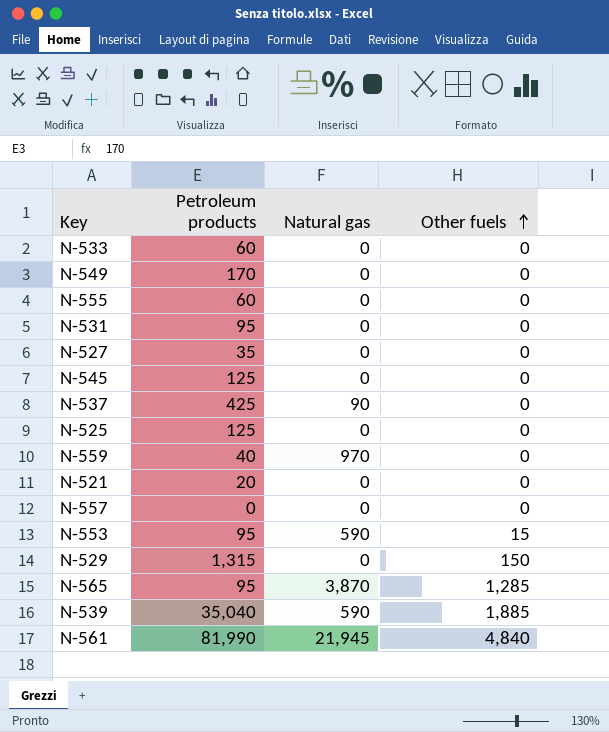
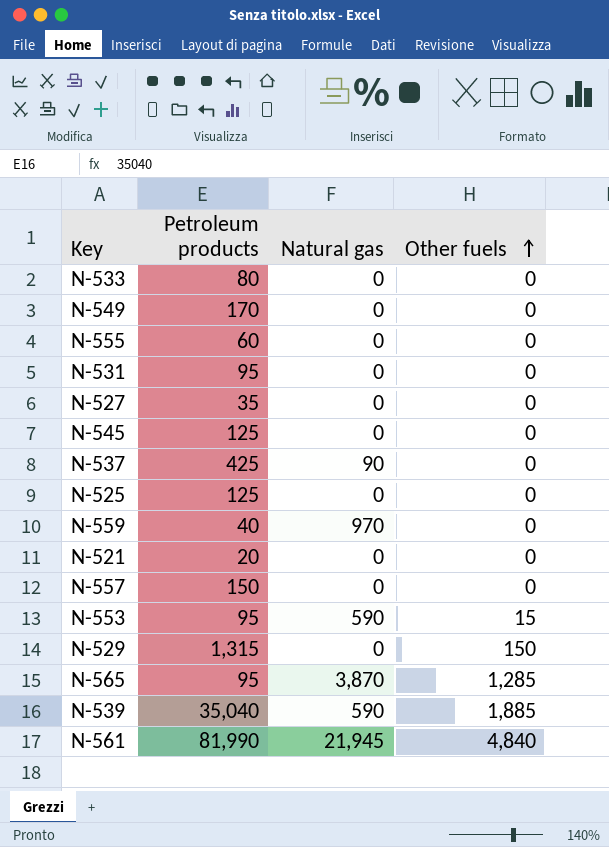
N-533 | Petroleum products: 60 -> 80
N-557 | Petroleum products: 0 -> 150

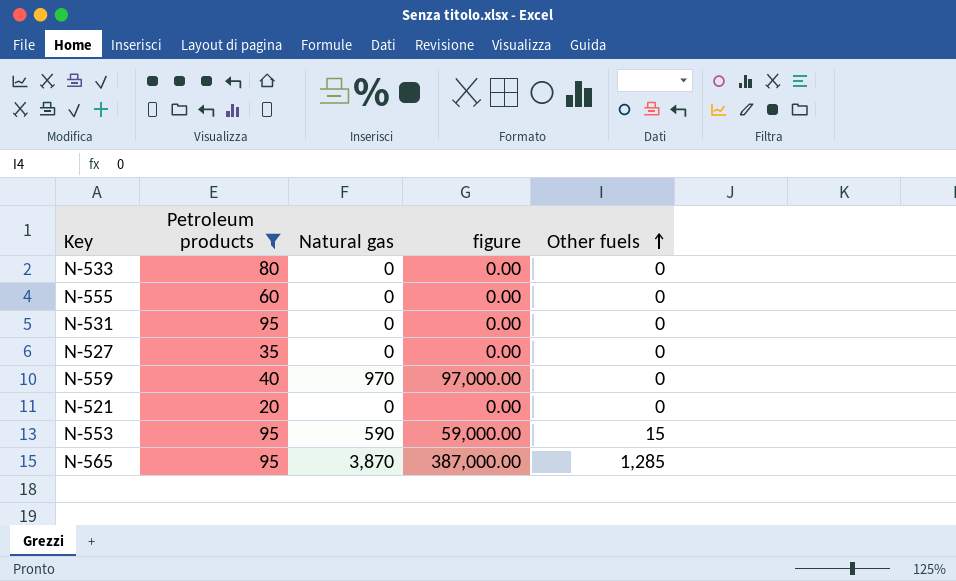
filter: none -> Petroleum products <= 95
column figure | formula: none -> [Natural gas] * 100

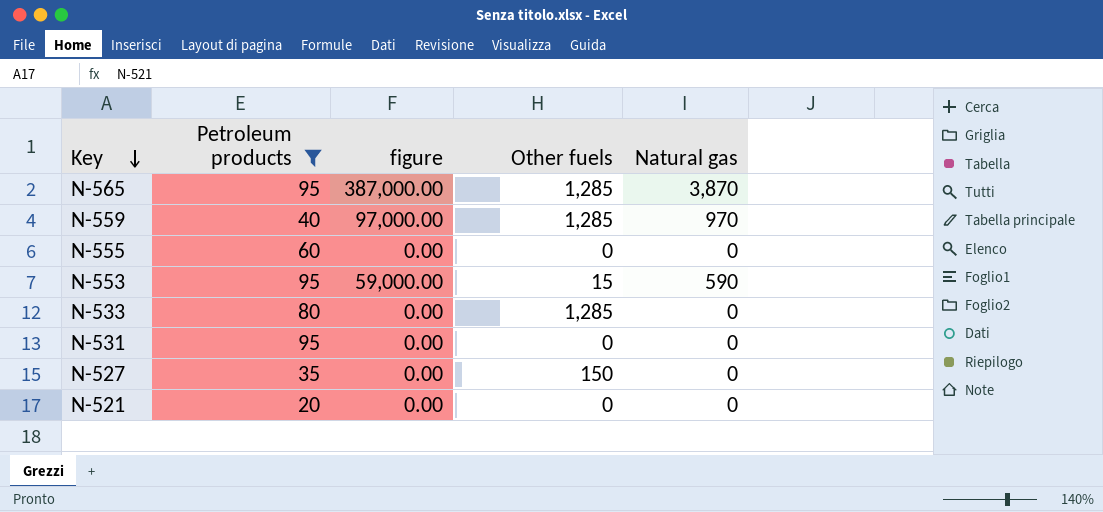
row order: Other fuels ascending -> Key descending
column Natural gas | position: 3 -> 5
N-559 | Other fuels: 0 -> 1,285
N-533 | Other fuels: 0 -> 1,285
N-527 | Other fuels: 0 -> 150

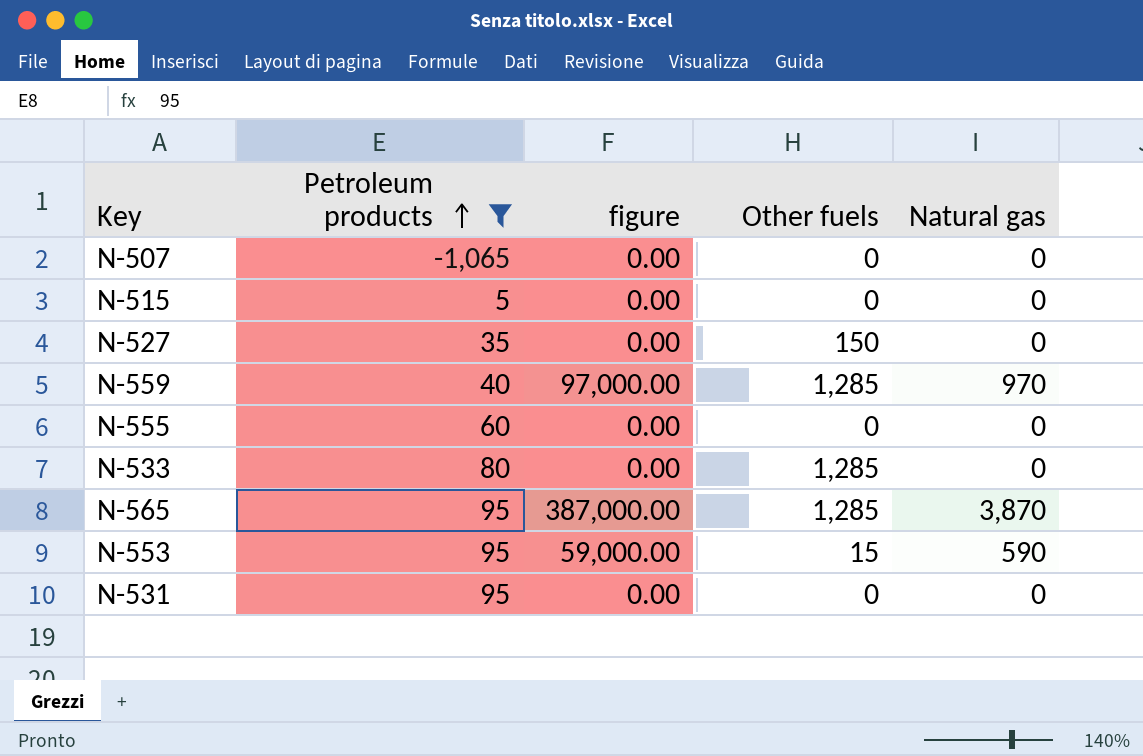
row order: Key descending -> Petroleum products ascending
row N-521: 20 | 0.00 | 0 | 0 -> none
row N-507: none -> -1,065 | 0.00 | 0 | 0
row N-515: none -> 5 | 0.00 | 0 | 0

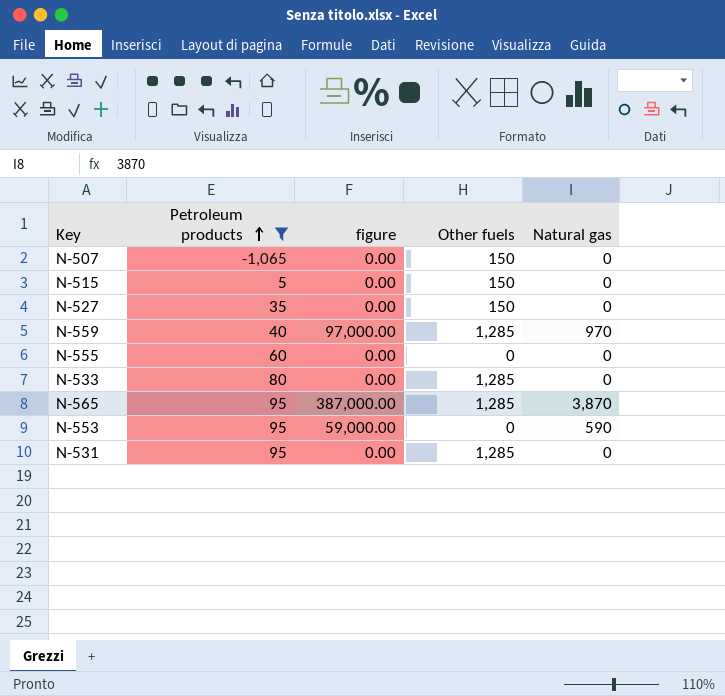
N-507 | Other fuels: 0 -> 150
N-515 | Other fuels: 0 -> 150
N-553 | Other fuels: 15 -> 0
N-531 | Other fuels: 0 -> 1,285

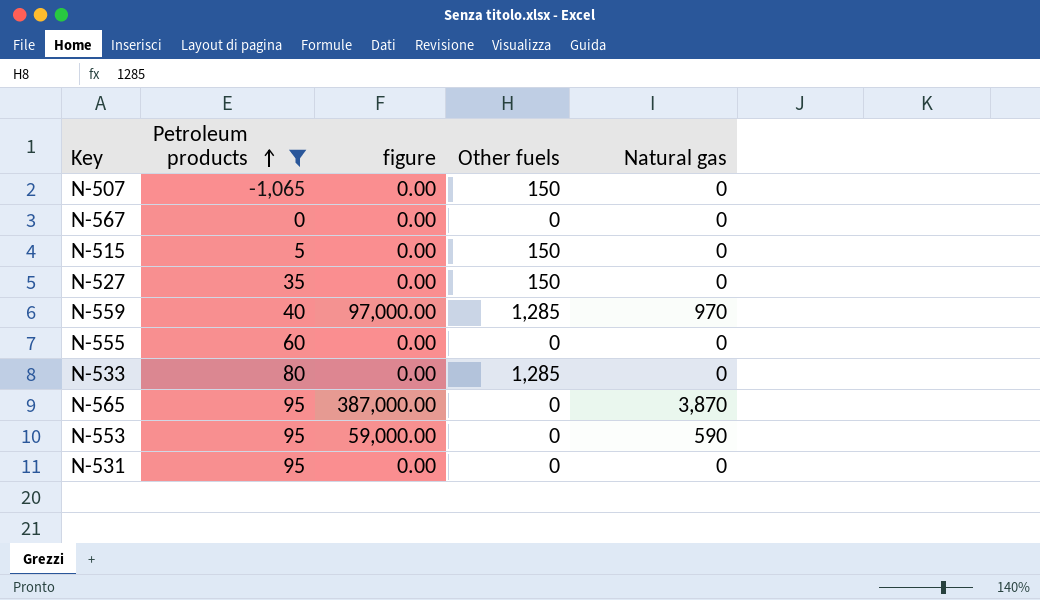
row N-567: none -> 0 | 0.00 | 0 | 0
N-565 | Other fuels: 1,285 -> 0
N-531 | Other fuels: 1,285 -> 0

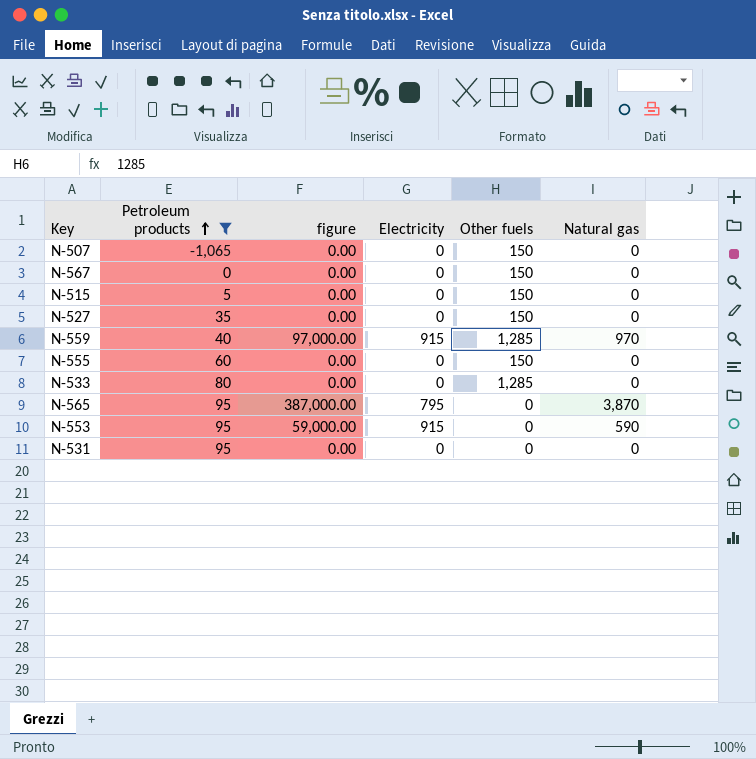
column Electricity | position: none -> 4
N-567 | Other fuels: 0 -> 150
N-555 | Other fuels: 0 -> 150

